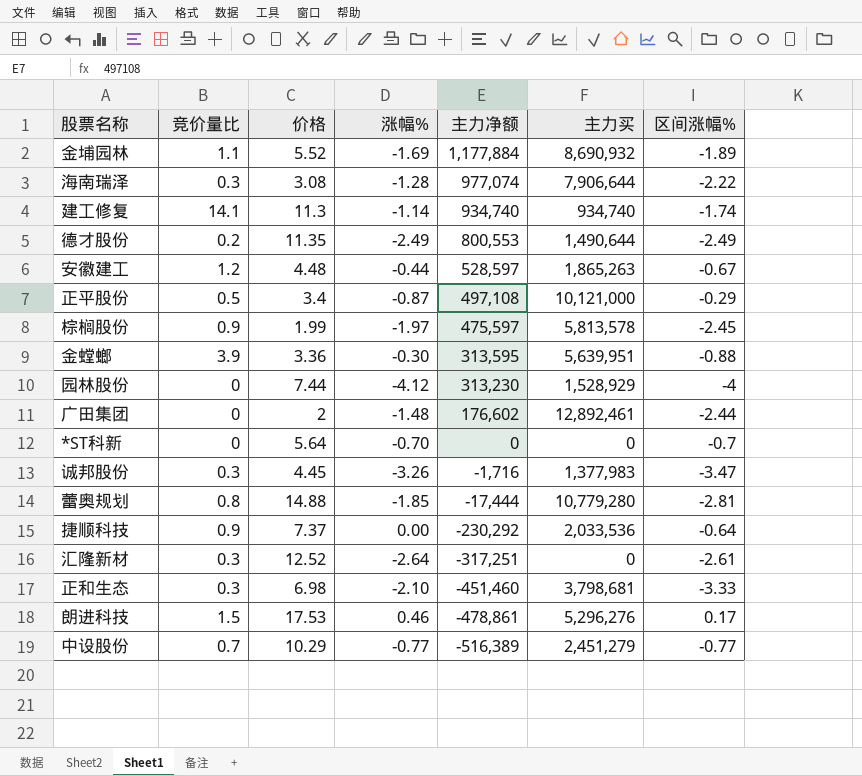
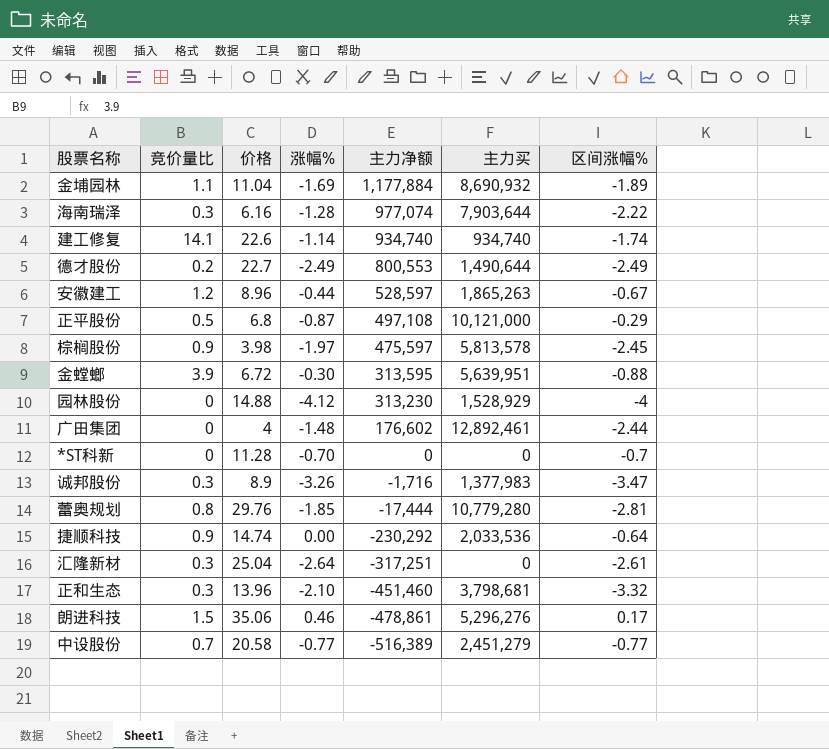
金埔园林 | 价格: 5.52 -> 11.04
海南瑞泽 | 价格: 3.08 -> 6.16
海南瑞泽 | 主力买: 7,906,644 -> 7,903,644
建工修复 | 价格: 11.3 -> 22.6
德才股份 | 价格: 11.35 -> 22.7
安徽建工 | 价格: 4.48 -> 8.96
正平股份 | 价格: 3.4 -> 6.8
棕榈股份 | 价格: 1.99 -> 3.98
金螳螂 | 价格: 3.36 -> 6.72
园林股份 | 价格: 7.44 -> 14.88
广田集团 | 价格: 2 -> 4
*ST科新 | 价格: 5.64 -> 11.28
诚邦股份 | 价格: 4.45 -> 8.9
蕾奥规划 | 价格: 14.88 -> 29.76
捷顺科技 | 价格: 7.37 -> 14.74
汇隆新材 | 价格: 12.52 -> 25.04
正和生态 | 价格: 6.98 -> 13.96
正和生态 | 区间涨幅%: -3.33 -> -3.32
朗进科技 | 价格: 17.53 -> 35.06
中设股份 | 价格: 10.29 -> 20.58

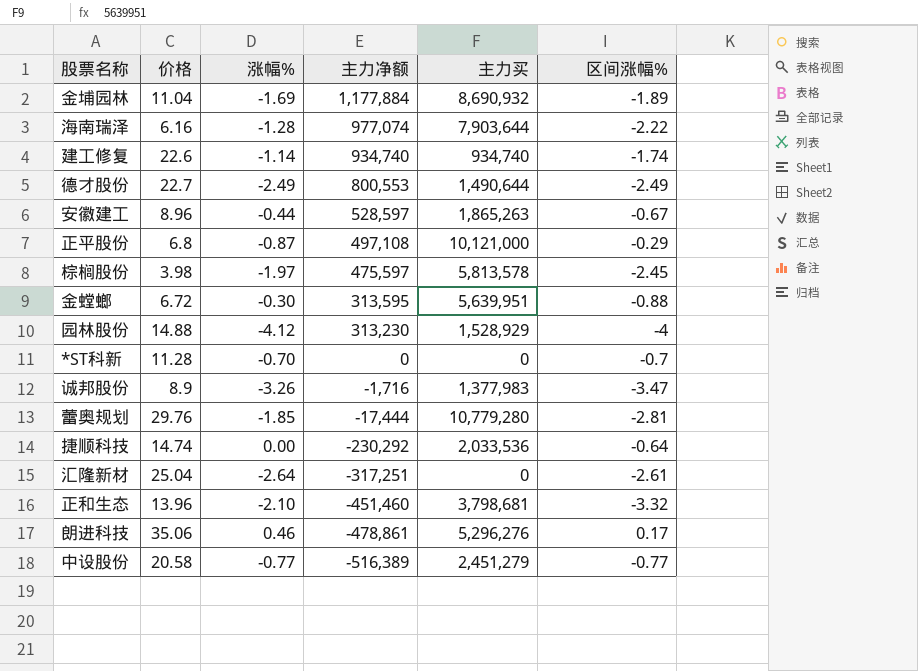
column 竞价量比 | position: 2 -> none
row 广田集团: 0 | 4 | -1.48 | 176,602 | 12,892,461 | -2.44 -> none

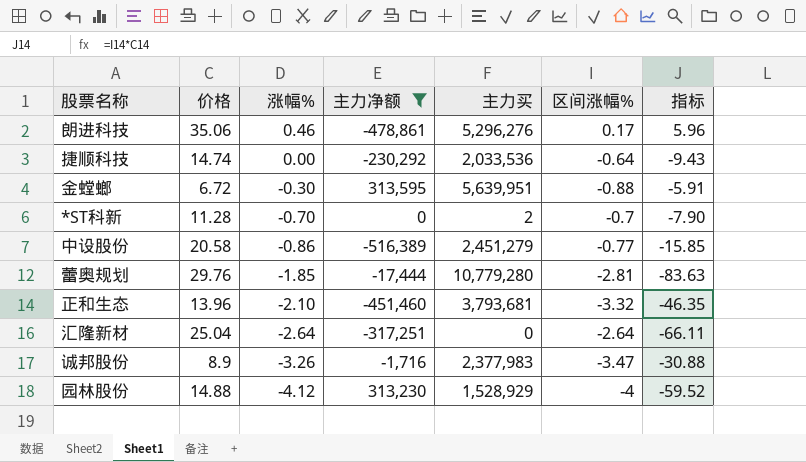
filter: none -> 主力净额 <= 313,595
row order: 主力净额 descending -> 涨幅% descending
column 指标 | formula: none -> [价格] * [区间涨幅%]
*ST科新 | 主力买: 0 -> 2
中设股份 | 涨幅%: -0.77 -> -0.86
正和生态 | 主力买: 3,798,681 -> 3,793,681
汇隆新材 | 区间涨幅%: -2.61 -> -2.64
诚邦股份 | 主力买: 1,377,983 -> 2,377,983

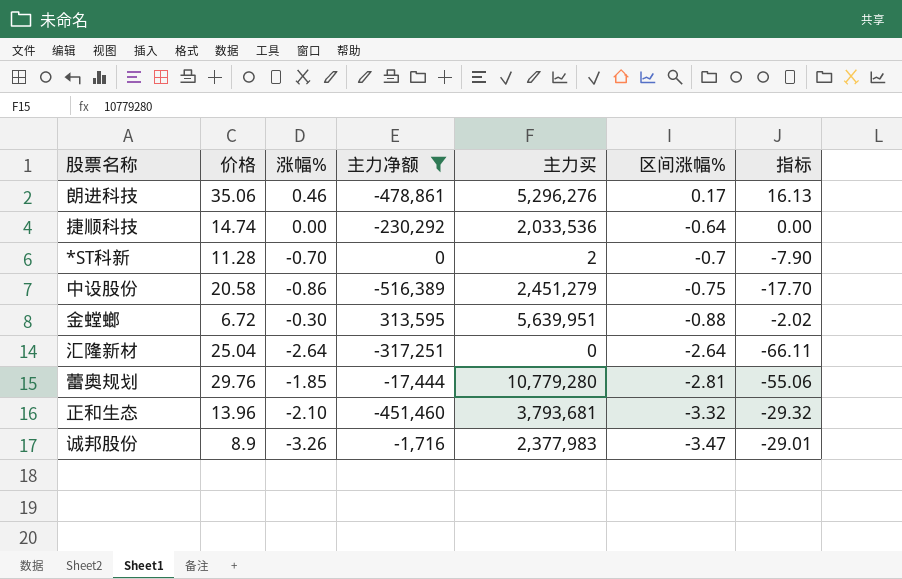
row order: 涨幅% descending -> 区间涨幅% descending
column 指标 | formula: [价格] * [区间涨幅%] -> [价格] * [涨幅%]
row 园林股份: 14.88 | -4.12 | 313,230 | 1,528,929 | -4 | -59.52 -> none
中设股份 | 区间涨幅%: -0.77 -> -0.75

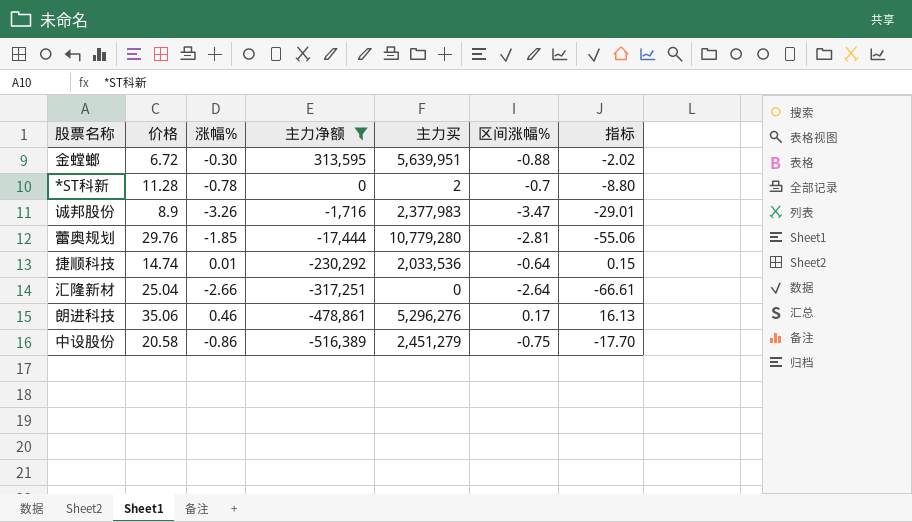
row order: 区间涨幅% descending -> 主力净额 descending
row 正和生态: 13.96 | -2.10 | -451,460 | 3,793,681 | -3.32 | -29.32 -> none
*ST科新 | 涨幅%: -0.70 -> -0.78
*ST科新 | 指标: -7.90 -> -8.80
捷顺科技 | 涨幅%: 0.00 -> 0.01
捷顺科技 | 指标: 0.00 -> 0.15
汇隆新材 | 涨幅%: -2.64 -> -2.66
汇隆新材 | 指标: -66.11 -> -66.61

